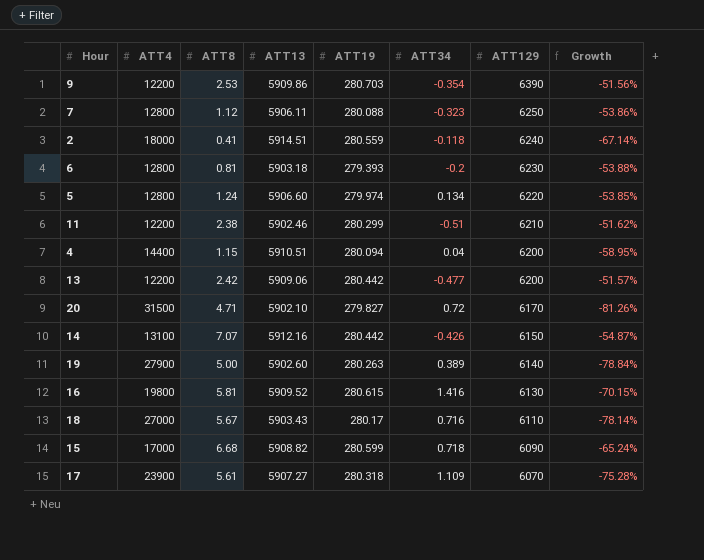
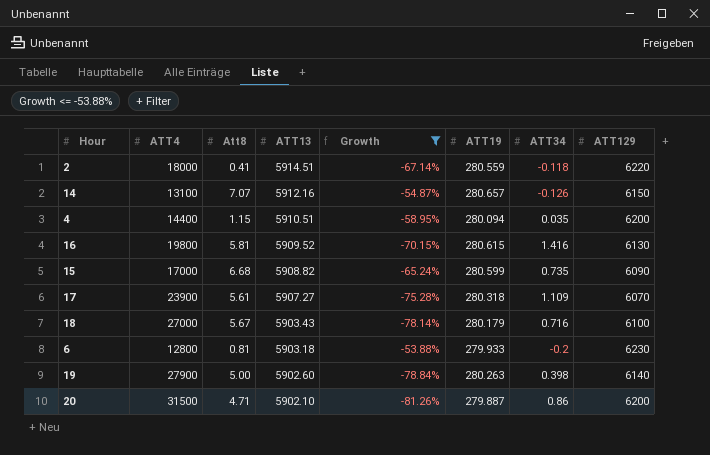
filter: none -> Growth <= -53.88%
row order: ATT129 descending -> ATT13 descending
column name: ATT8 -> Att8
column Growth | position: 8 -> 5
2 | ATT129: 6240 -> 6220
14 | ATT19: 280.442 -> 280.657
14 | ATT34: -0.426 -> -0.126
4 | ATT34: 0.04 -> 0.035
15 | ATT34: 0.718 -> 0.735
18 | ATT19: 280.17 -> 280.179
18 | ATT129: 6110 -> 6100
6 | ATT19: 279.393 -> 279.933
19 | ATT34: 0.389 -> 0.398
20 | ATT19: 279.827 -> 279.887
20 | ATT34: 0.72 -> 0.86
20 | ATT129: 6170 -> 6200

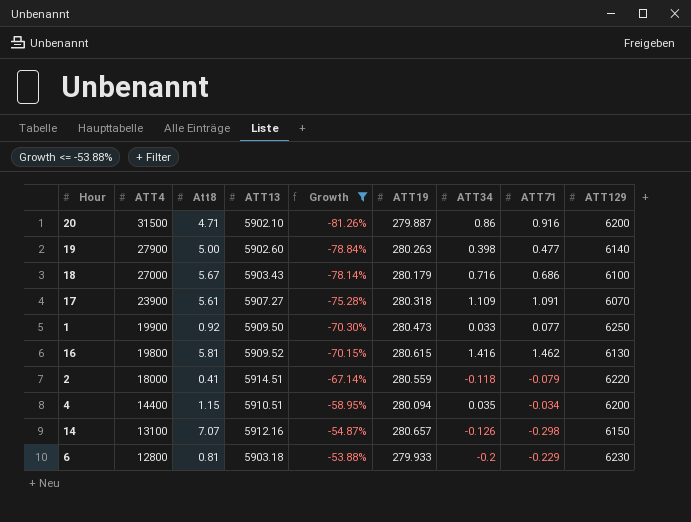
row order: ATT13 descending -> ATT4 descending
column ATT71 | position: none -> 8
row 15: 17000 | 6.68 | 5908.82 | -65.24% | 280.599 | 0.735 | 6090 -> none
row 1: none -> 19900 | 0.92 | 5909.50 | -70.30% | 280.473 | 0.033 | 0.077 | 6250

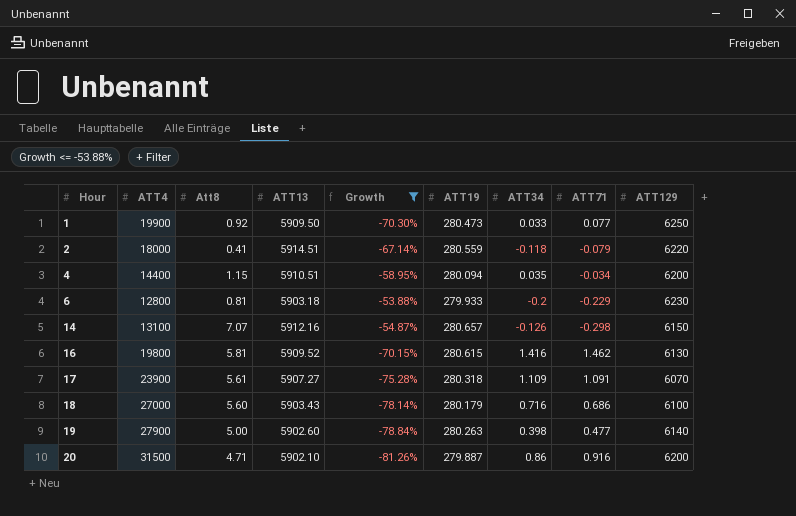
row order: ATT4 descending -> Hour ascending
18 | Att8: 5.67 -> 5.60

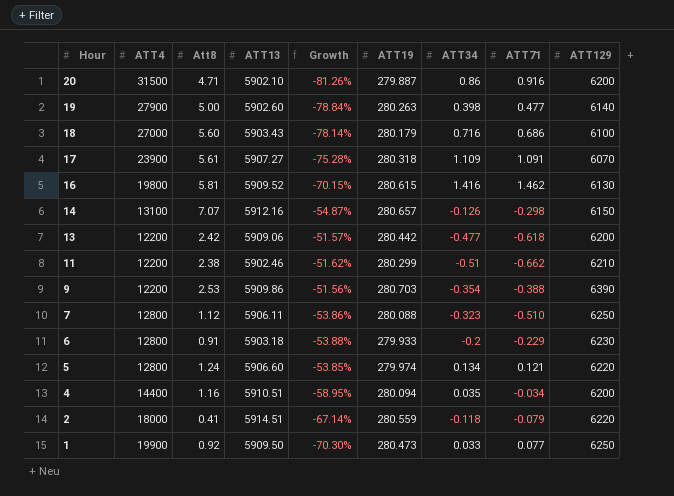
filter: Growth <= -53.88% -> none
row order: Hour ascending -> Hour descending
6 | Att8: 0.81 -> 0.91
4 | Att8: 1.15 -> 1.16

